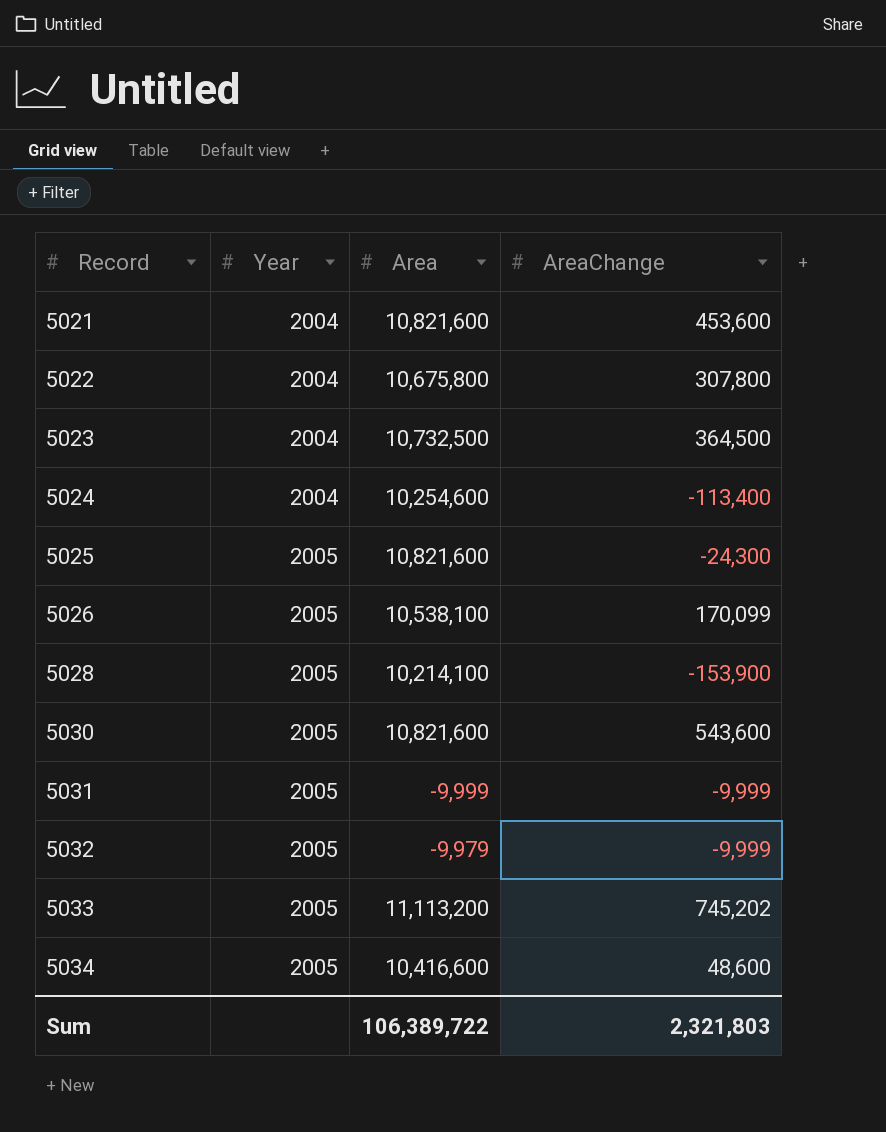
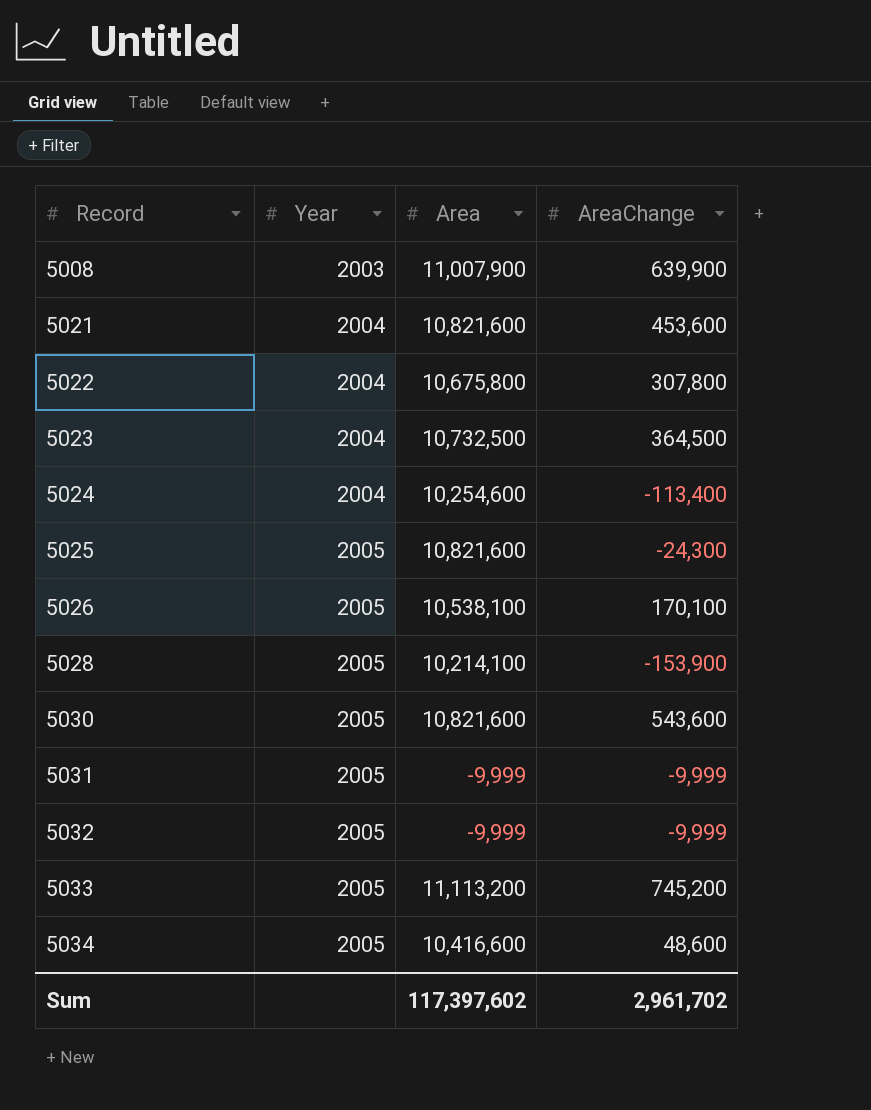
row 5008: none -> 2003 | 11,007,900 | 639,900
5026 | AreaChange: 170,099 -> 170,100
5032 | Area: -9,979 -> -9,999
5033 | AreaChange: 745,202 -> 745,200
Sum | Area: 106,389,722 -> 117,397,602
Sum | AreaChange: 2,321,803 -> 2,961,702

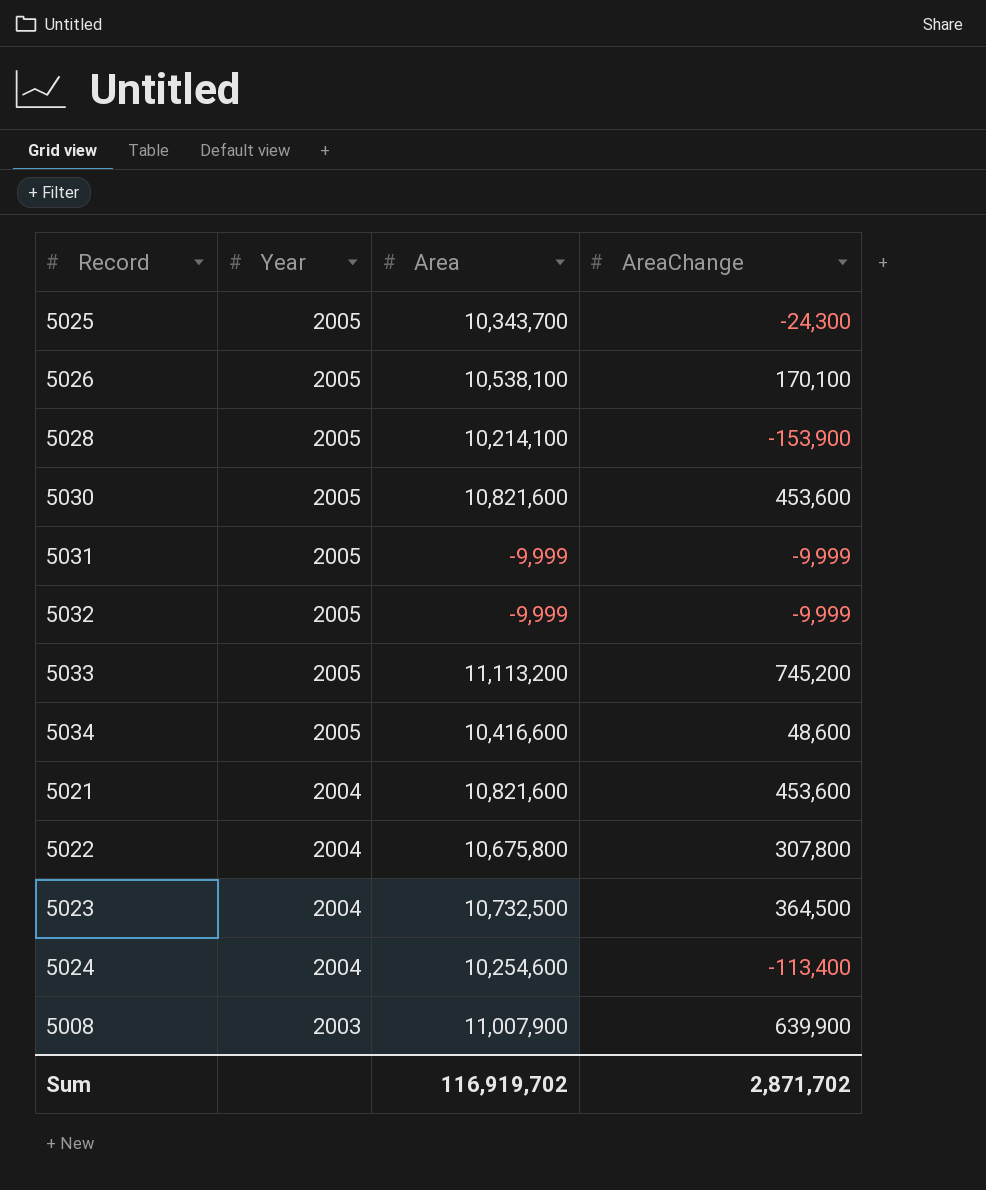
row order: Record ascending -> Year descending
5025 | Area: 10,821,600 -> 10,343,700
5030 | AreaChange: 543,600 -> 453,600
Sum | Area: 117,397,602 -> 116,919,702
Sum | AreaChange: 2,961,702 -> 2,871,702

